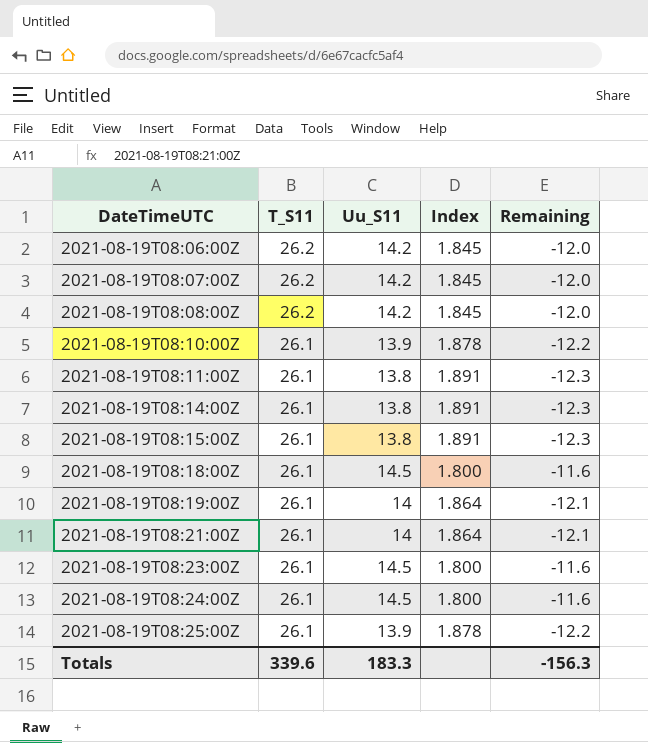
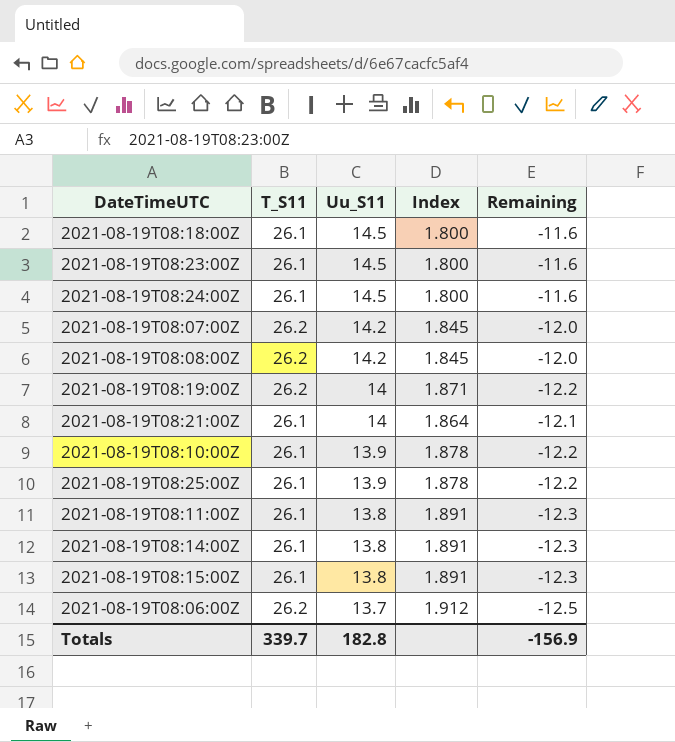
row order: DateTimeUTC ascending -> Uu_S11 descending
2021-08-19T08:19:00Z | T_S11: 26.1 -> 26.2
2021-08-19T08:19:00Z | Index: 1.864 -> 1.871
2021-08-19T08:19:00Z | Remaining: -12.1 -> -12.2
2021-08-19T08:06:00Z | Uu_S11: 14.2 -> 13.7
2021-08-19T08:06:00Z | Index: 1.845 -> 1.912
2021-08-19T08:06:00Z | Remaining: -12.0 -> -12.5
Totals | T_S11: 339.6 -> 339.7
Totals | Uu_S11: 183.3 -> 182.8
Totals | Remaining: -156.3 -> -156.9

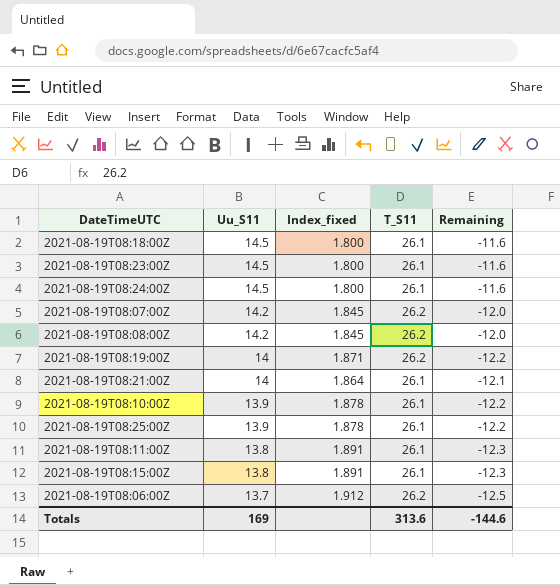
column name: Index -> Index_fixed
column T_S11 | position: 2 -> 4
row 2021-08-19T08:14:00Z: 26.1 | 13.8 | 1.891 | -12.3 -> none
Totals | Uu_S11: 182.8 -> 169
Totals | T_S11: 339.7 -> 313.6
Totals | Remaining: -156.9 -> -144.6

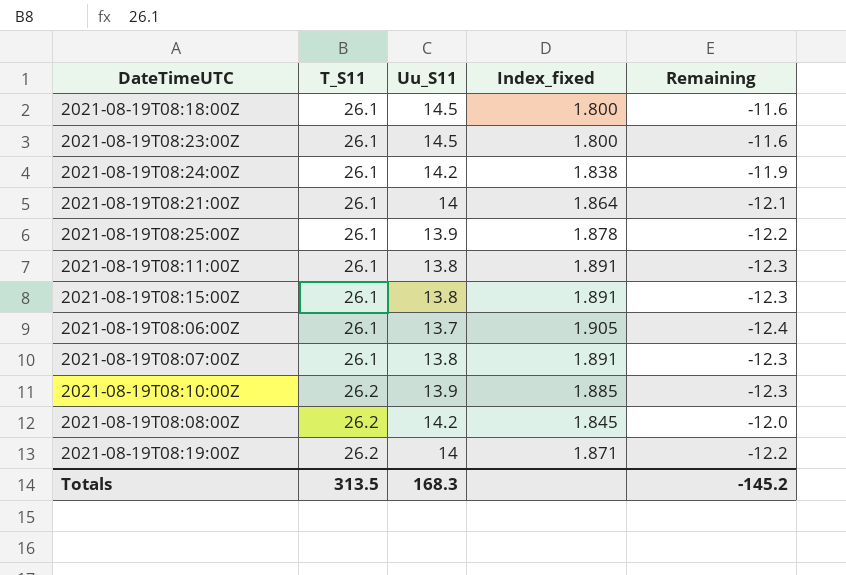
row order: Uu_S11 descending -> T_S11 ascending
column T_S11 | position: 4 -> 2
2021-08-19T08:24:00Z | Uu_S11: 14.5 -> 14.2
2021-08-19T08:24:00Z | Index_fixed: 1.800 -> 1.838
2021-08-19T08:24:00Z | Remaining: -11.6 -> -11.9
2021-08-19T08:06:00Z | T_S11: 26.2 -> 26.1
2021-08-19T08:06:00Z | Index_fixed: 1.912 -> 1.905
2021-08-19T08:06:00Z | Remaining: -12.5 -> -12.4
2021-08-19T08:07:00Z | T_S11: 26.2 -> 26.1
2021-08-19T08:07:00Z | Uu_S11: 14.2 -> 13.8
2021-08-19T08:07:00Z | Index_fixed: 1.845 -> 1.891
2021-08-19T08:07:00Z | Remaining: -12.0 -> -12.3
2021-08-19T08:10:00Z | T_S11: 26.1 -> 26.2
2021-08-19T08:10:00Z | Index_fixed: 1.878 -> 1.885
2021-08-19T08:10:00Z | Remaining: -12.2 -> -12.3
Totals | T_S11: 313.6 -> 313.5
Totals | Uu_S11: 169 -> 168.3
Totals | Remaining: -144.6 -> -145.2

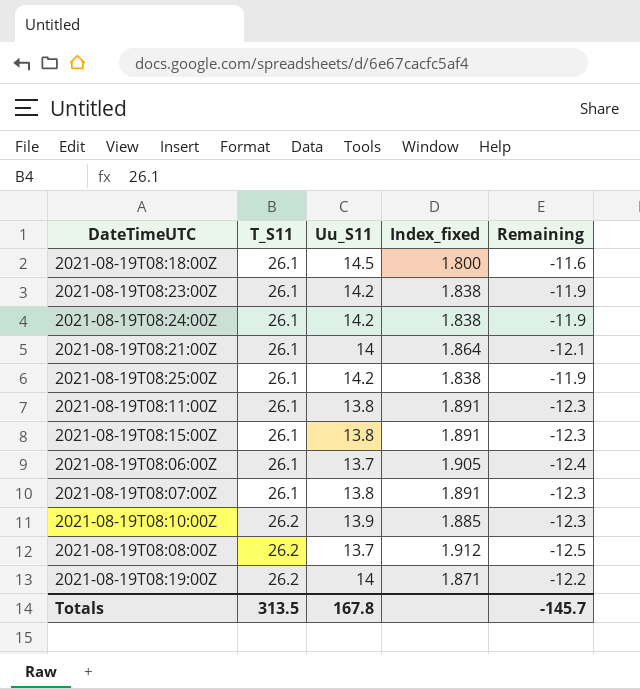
2021-08-19T08:23:00Z | Uu_S11: 14.5 -> 14.2
2021-08-19T08:23:00Z | Index_fixed: 1.800 -> 1.838
2021-08-19T08:23:00Z | Remaining: -11.6 -> -11.9
2021-08-19T08:25:00Z | Uu_S11: 13.9 -> 14.2
2021-08-19T08:25:00Z | Index_fixed: 1.878 -> 1.838
2021-08-19T08:25:00Z | Remaining: -12.2 -> -11.9
2021-08-19T08:08:00Z | Uu_S11: 14.2 -> 13.7
2021-08-19T08:08:00Z | Index_fixed: 1.845 -> 1.912
2021-08-19T08:08:00Z | Remaining: -12.0 -> -12.5
Totals | Uu_S11: 168.3 -> 167.8
Totals | Remaining: -145.2 -> -145.7

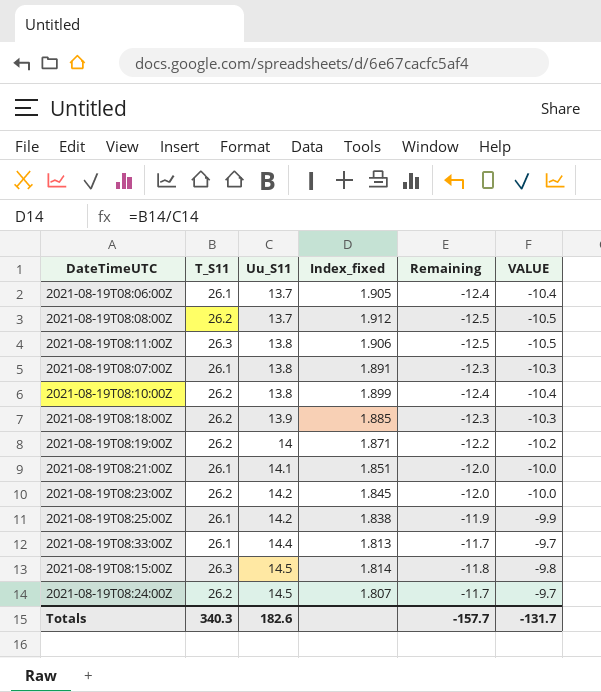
row order: T_S11 ascending -> Uu_S11 ascending
column VALUE | formula: none -> [Remaining] + 2
2021-08-19T08:11:00Z | T_S11: 26.1 -> 26.3
2021-08-19T08:11:00Z | Index_fixed: 1.891 -> 1.906
2021-08-19T08:11:00Z | Remaining: -12.3 -> -12.5
2021-08-19T08:10:00Z | Uu_S11: 13.9 -> 13.8
2021-08-19T08:10:00Z | Index_fixed: 1.885 -> 1.899
2021-08-19T08:10:00Z | Remaining: -12.3 -> -12.4
2021-08-19T08:18:00Z | T_S11: 26.1 -> 26.2
2021-08-19T08:18:00Z | Uu_S11: 14.5 -> 13.9
2021-08-19T08:18:00Z | Index_fixed: 1.800 -> 1.885
2021-08-19T08:18:00Z | Remaining: -11.6 -> -12.3
2021-08-19T08:21:00Z | Uu_S11: 14 -> 14.1
2021-08-19T08:21:00Z | Index_fixed: 1.864 -> 1.851
2021-08-19T08:21:00Z | Remaining: -12.1 -> -12.0
2021-08-19T08:23:00Z | T_S11: 26.1 -> 26.2
2021-08-19T08:23:00Z | Index_fixed: 1.838 -> 1.845
2021-08-19T08:23:00Z | Remaining: -11.9 -> -12.0
row 2021-08-19T08:33:00Z: none -> 26.1 | 14.4 | 1.813 | -11.7 | -9.7
2021-08-19T08:15:00Z | T_S11: 26.1 -> 26.3
2021-08-19T08:15:00Z | Uu_S11: 13.8 -> 14.5
2021-08-19T08:15:00Z | Index_fixed: 1.891 -> 1.814
2021-08-19T08:15:00Z | Remaining: -12.3 -> -11.8
2021-08-19T08:24:00Z | T_S11: 26.1 -> 26.2
2021-08-19T08:24:00Z | Uu_S11: 14.2 -> 14.5
2021-08-19T08:24:00Z | Index_fixed: 1.838 -> 1.807
2021-08-19T08:24:00Z | Remaining: -11.9 -> -11.7
Totals | T_S11: 313.5 -> 340.3
Totals | Uu_S11: 167.8 -> 182.6
Totals | Remaining: -145.7 -> -157.7

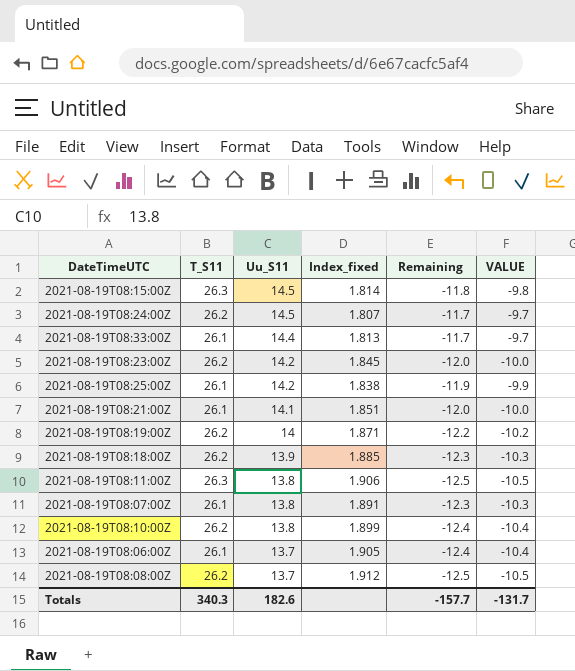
row order: Uu_S11 ascending -> Uu_S11 descending

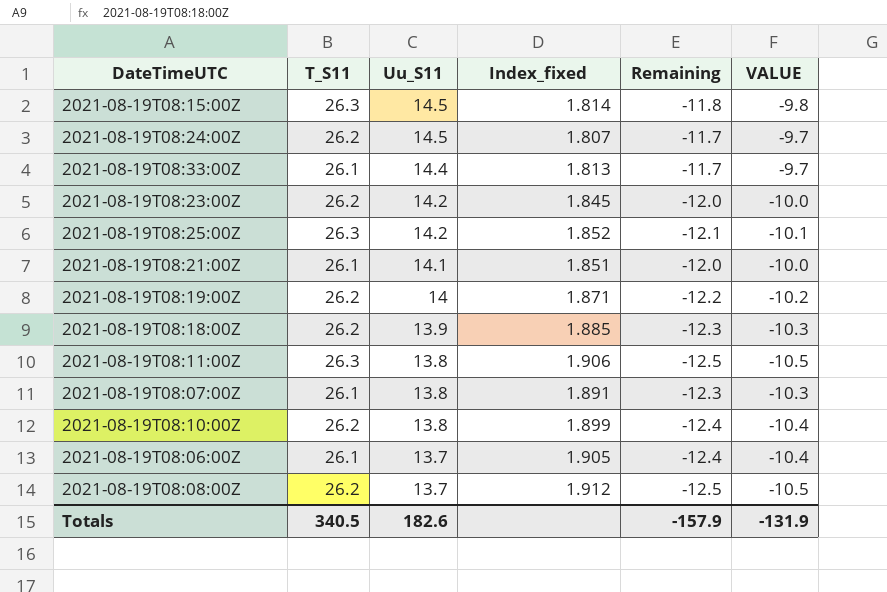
2021-08-19T08:25:00Z | T_S11: 26.1 -> 26.3
2021-08-19T08:25:00Z | Index_fixed: 1.838 -> 1.852
2021-08-19T08:25:00Z | Remaining: -11.9 -> -12.1
2021-08-19T08:25:00Z | VALUE: -9.9 -> -10.1
Totals | T_S11: 340.3 -> 340.5
Totals | Remaining: -157.7 -> -157.9
Totals | VALUE: -131.7 -> -131.9

